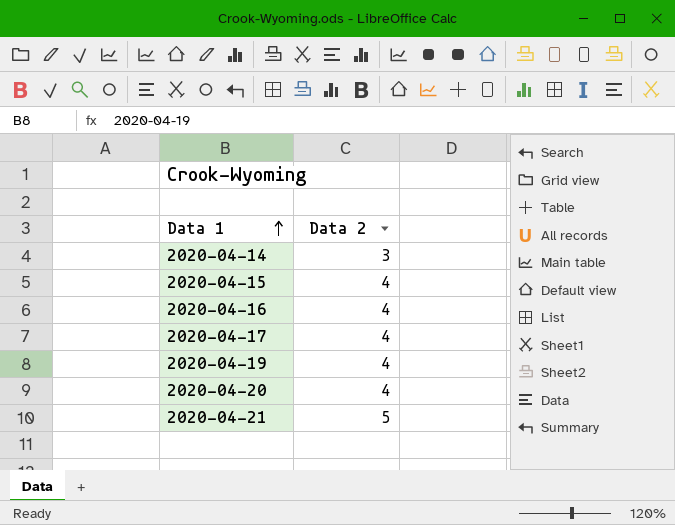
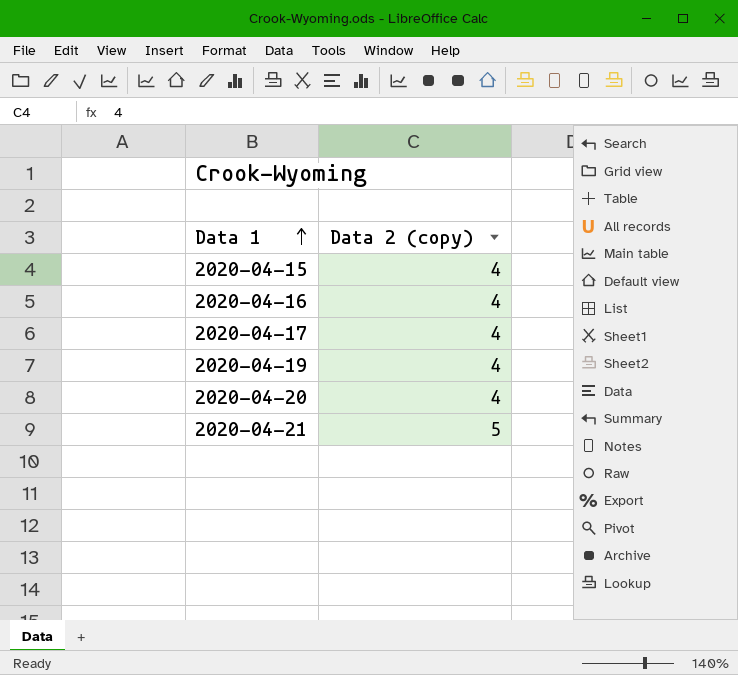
column name: Data 2 -> Data 2 (copy)
row 2020-04-14: 3 -> none

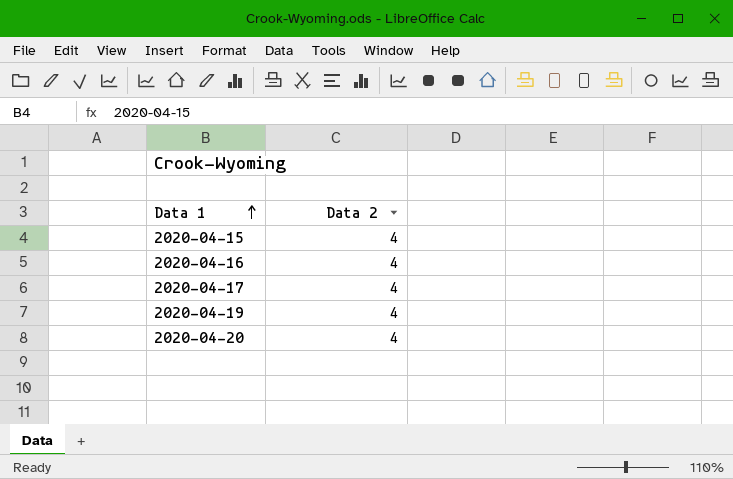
column name: Data 2 (copy) -> Data 2
row 2020-04-21: 5 -> none

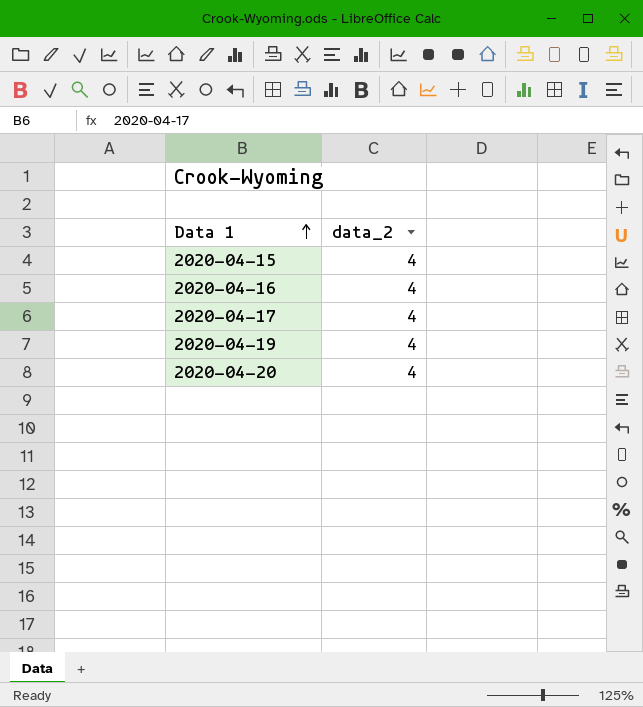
column name: Data 2 -> data_2

